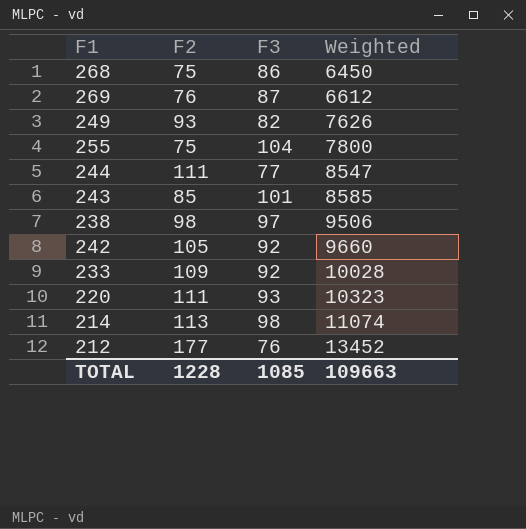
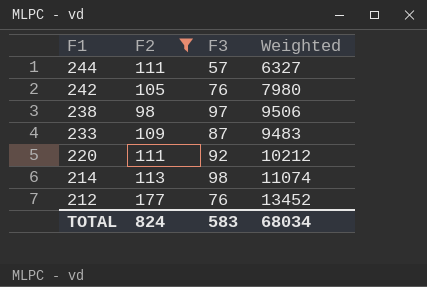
filter: none -> F2 >= 98
row order: Weighted ascending -> F1 descending
244 | F3: 77 -> 57
244 | Weighted: 8547 -> 6327
242 | F3: 92 -> 76
242 | Weighted: 9660 -> 7980
233 | F3: 92 -> 87
233 | Weighted: 10028 -> 9483
220 | F3: 93 -> 92
220 | Weighted: 10323 -> 10212
TOTAL | F2: 1228 -> 824
TOTAL | F3: 1085 -> 583
TOTAL | Weighted: 109663 -> 68034

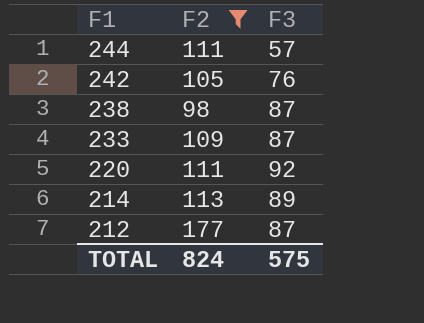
column Weighted | formula: [F2] * [F3] -> none
238 | F3: 97 -> 87
214 | F3: 98 -> 89
212 | F3: 76 -> 87
TOTAL | F3: 583 -> 575

